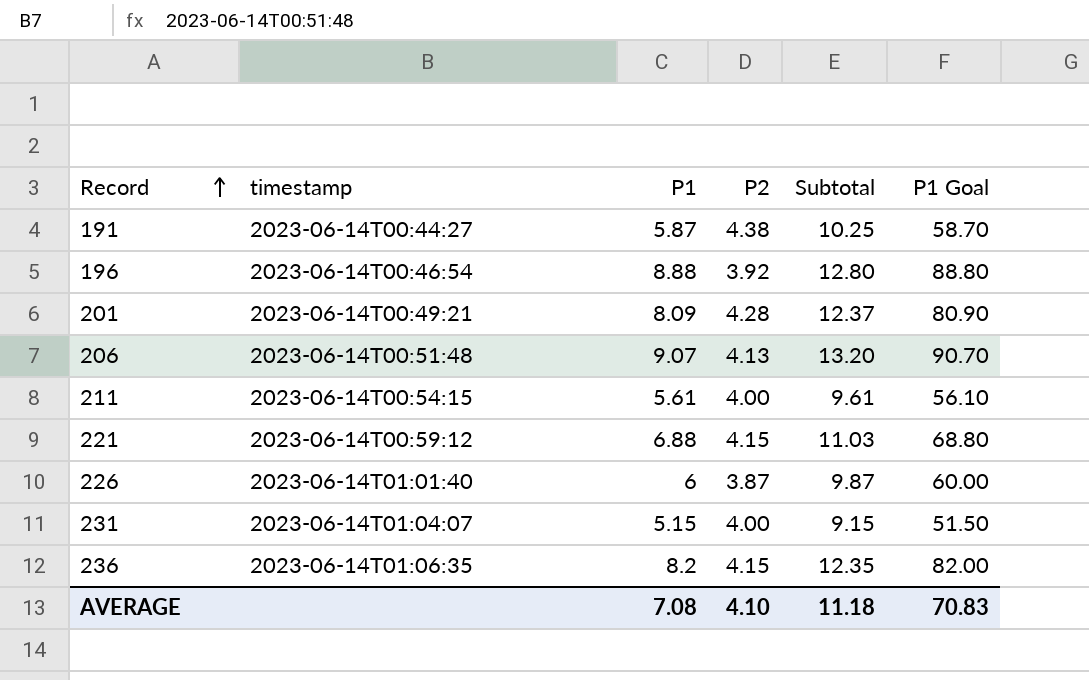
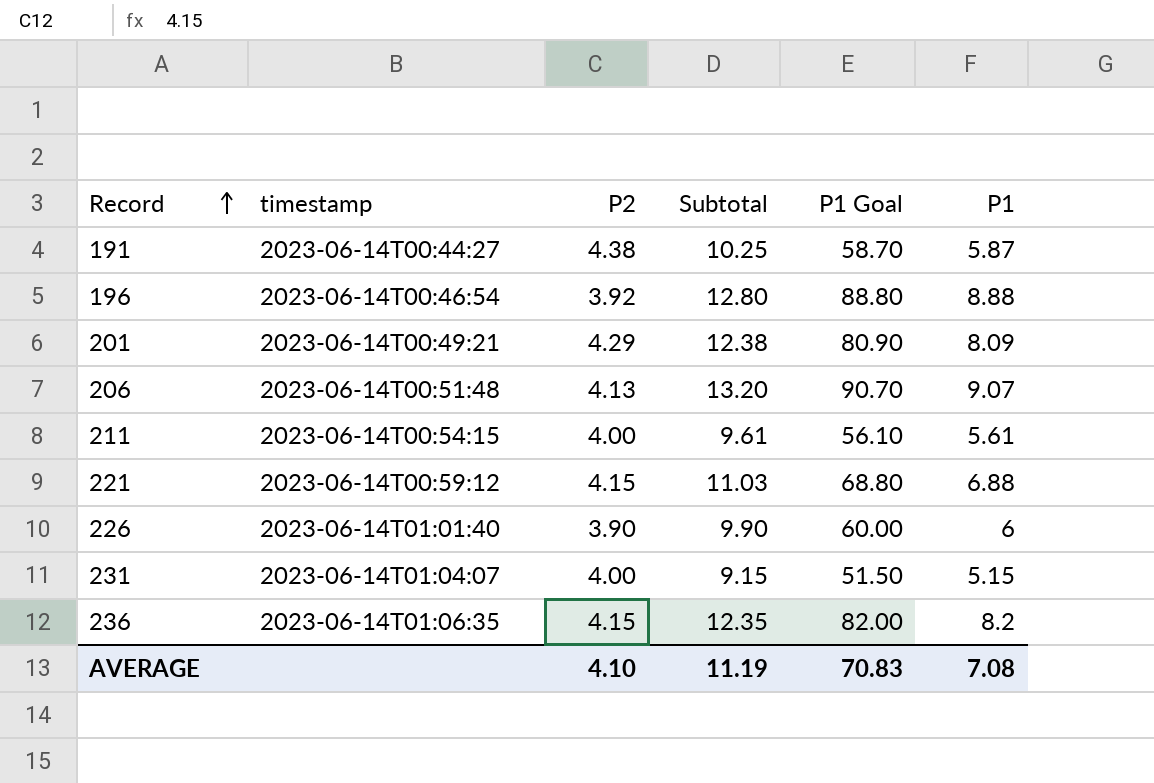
column P1 | position: 3 -> 6
201 | P2: 4.28 -> 4.29
201 | Subtotal: 12.37 -> 12.38
226 | P2: 3.87 -> 3.90
226 | Subtotal: 9.87 -> 9.90
AVERAGE | Subtotal: 11.18 -> 11.19

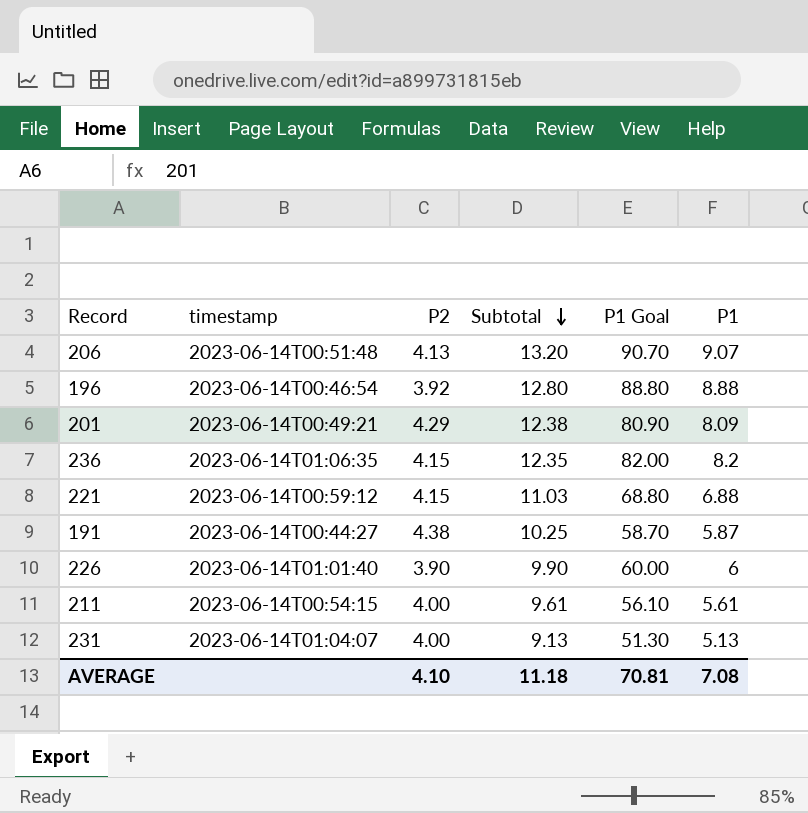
row order: Record ascending -> Subtotal descending
231 | Subtotal: 9.15 -> 9.13
231 | P1 Goal: 51.50 -> 51.30
231 | P1: 5.15 -> 5.13
AVERAGE | Subtotal: 11.19 -> 11.18
AVERAGE | P1 Goal: 70.83 -> 70.81

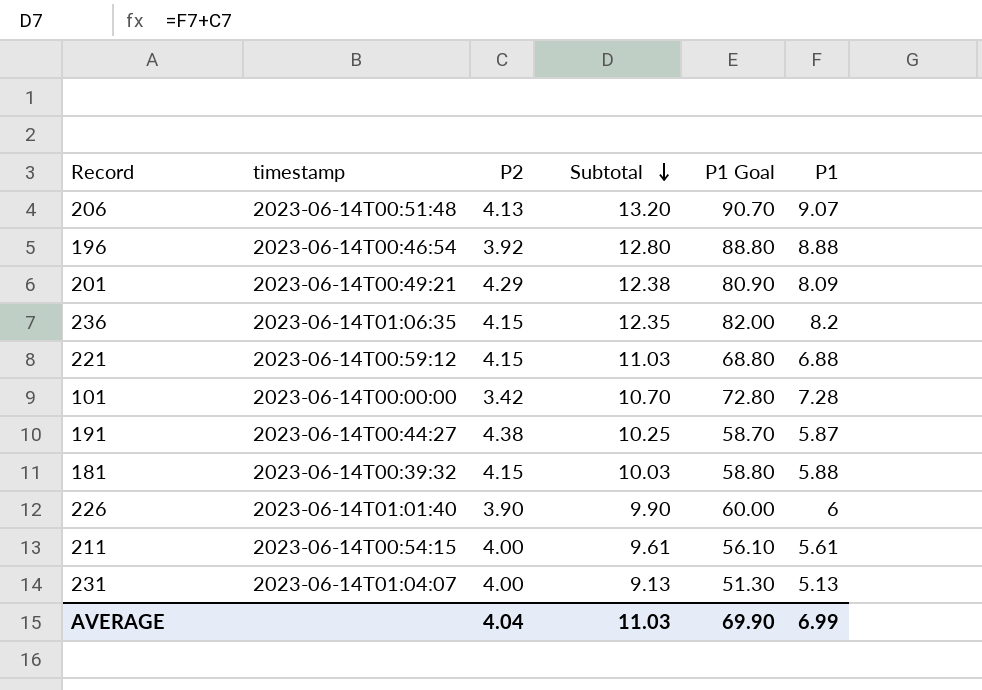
row 101: none -> 2023-06-14T00:00:00 | 3.42 | 10.70 | 72.80 | 7.28
row 181: none -> 2023-06-14T00:39:32 | 4.15 | 10.03 | 58.80 | 5.88
AVERAGE | P2: 4.10 -> 4.04
AVERAGE | Subtotal: 11.18 -> 11.03
AVERAGE | P1 Goal: 70.81 -> 69.90
AVERAGE | P1: 7.08 -> 6.99

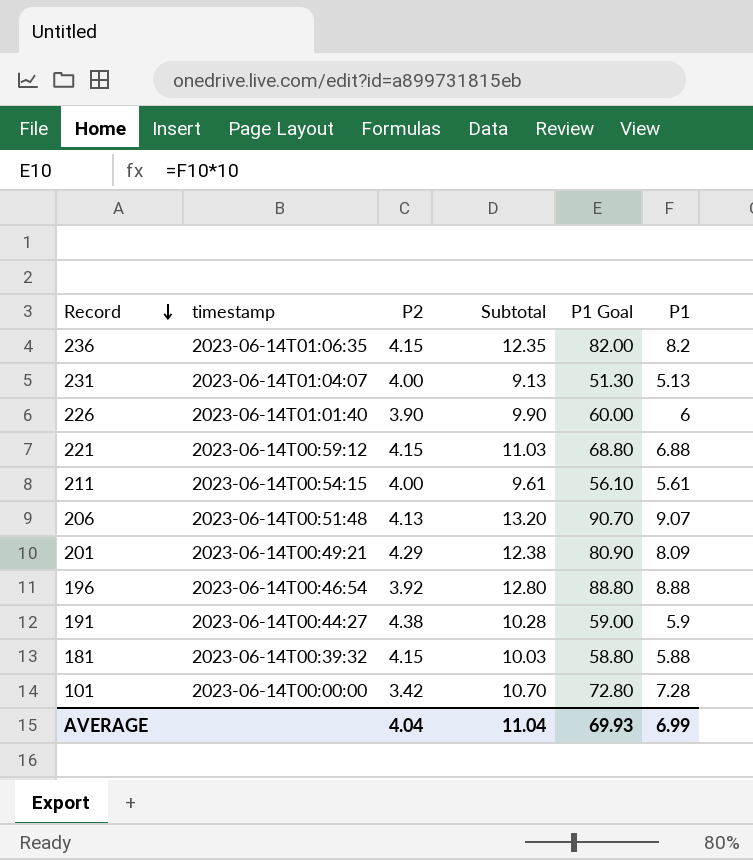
row order: Subtotal descending -> Record descending
191 | Subtotal: 10.25 -> 10.28
191 | P1 Goal: 58.70 -> 59.00
191 | P1: 5.87 -> 5.9
AVERAGE | Subtotal: 11.03 -> 11.04
AVERAGE | P1 Goal: 69.90 -> 69.93

